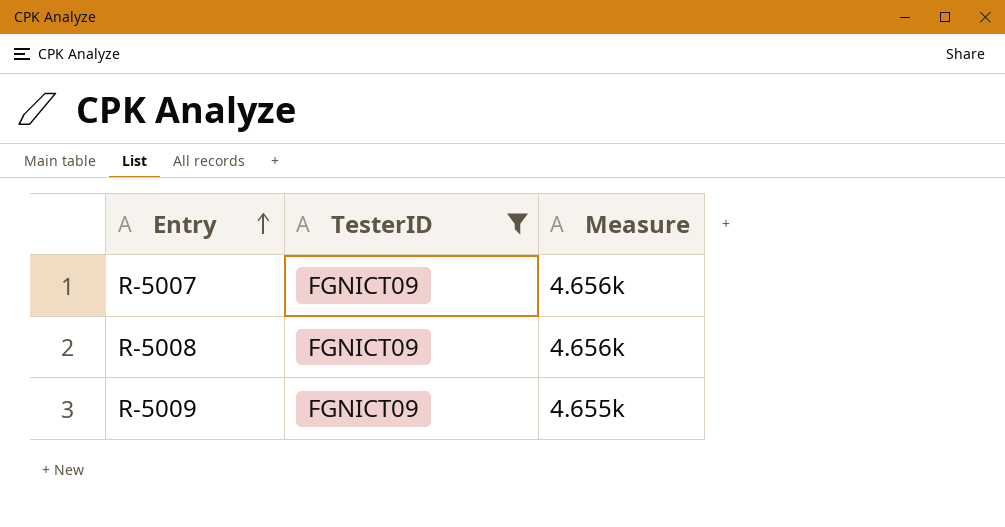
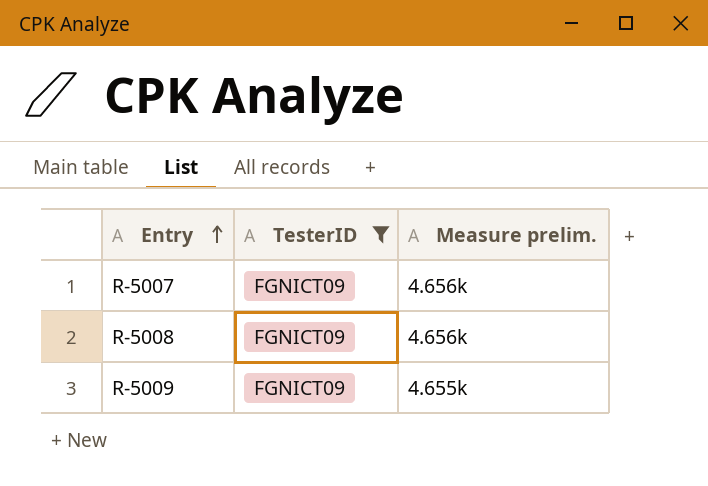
column name: Measure -> Measure prelim.

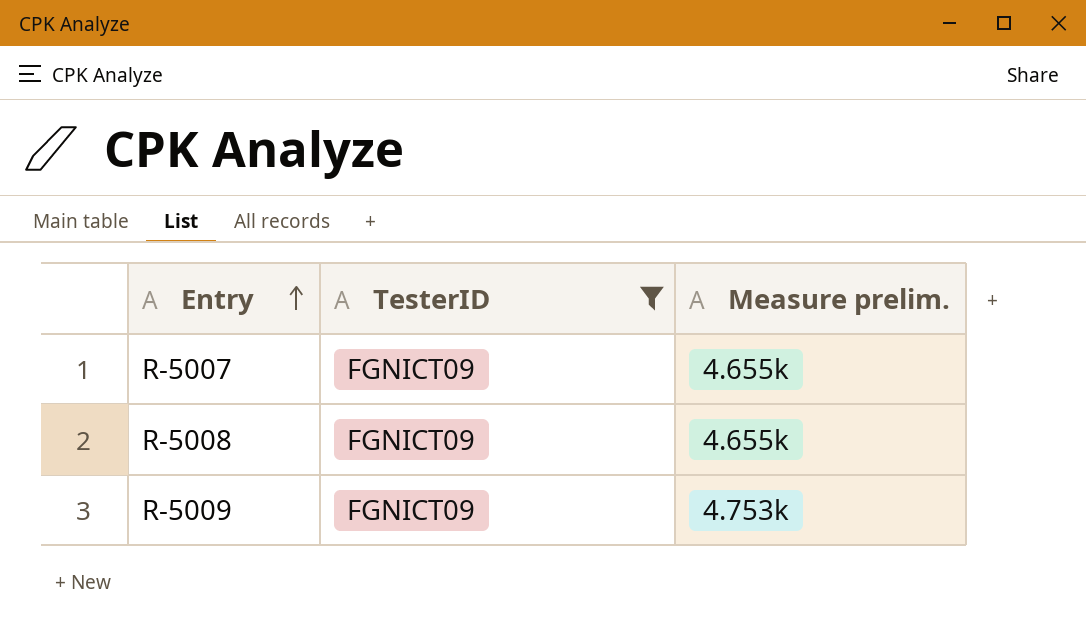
R-5007 | Measure prelim.: 4.656k -> 4.655k
R-5008 | Measure prelim.: 4.656k -> 4.655k
R-5009 | Measure prelim.: 4.655k -> 4.753k

